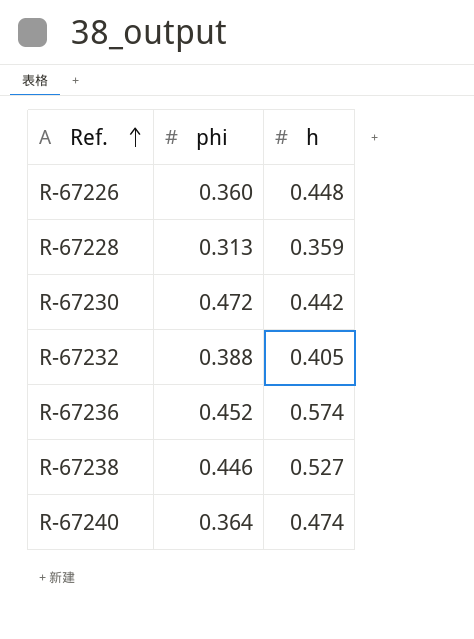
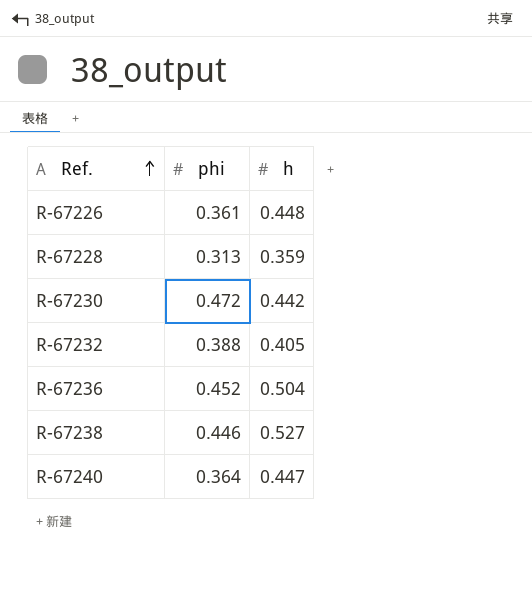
R-67226 | phi: 0.360 -> 0.361
R-67236 | h: 0.574 -> 0.504
R-67240 | h: 0.474 -> 0.447

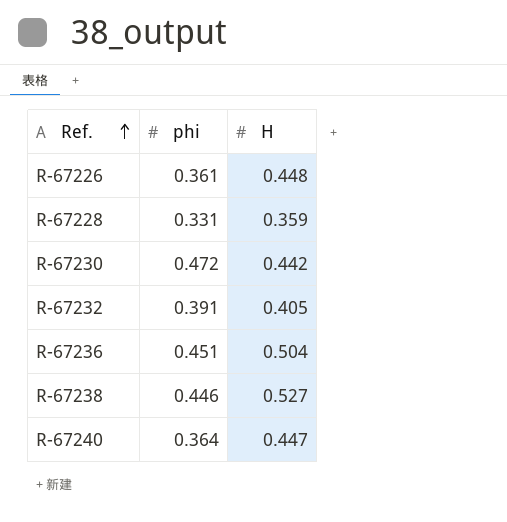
column name: h -> H
R-67228 | phi: 0.313 -> 0.331
R-67232 | phi: 0.388 -> 0.391
R-67236 | phi: 0.452 -> 0.451

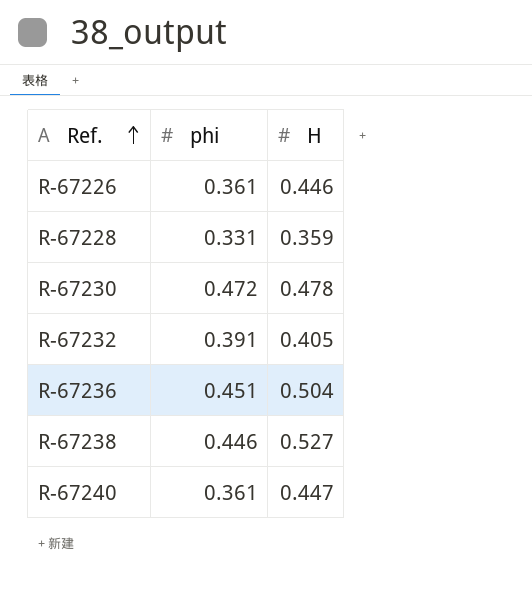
R-67226 | H: 0.448 -> 0.446
R-67230 | H: 0.442 -> 0.478
R-67240 | phi: 0.364 -> 0.361

